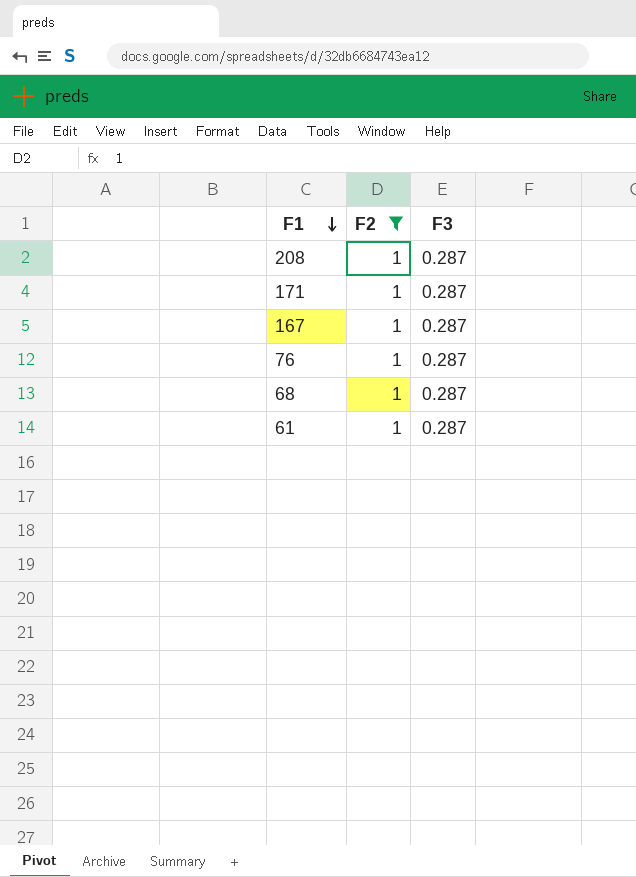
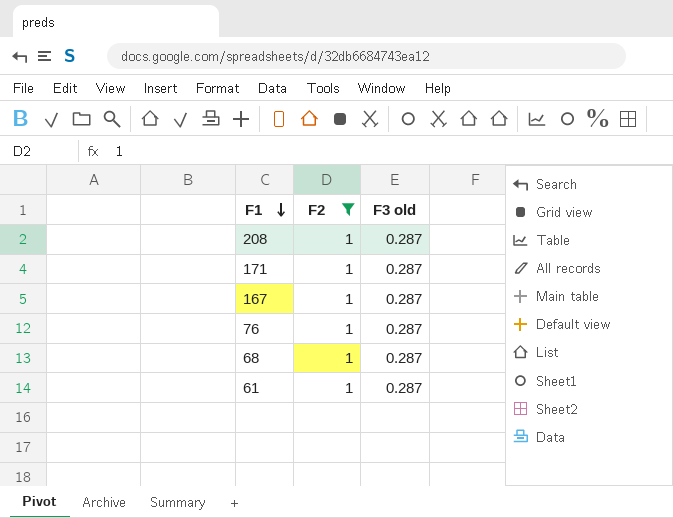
column name: F3 -> F3 old

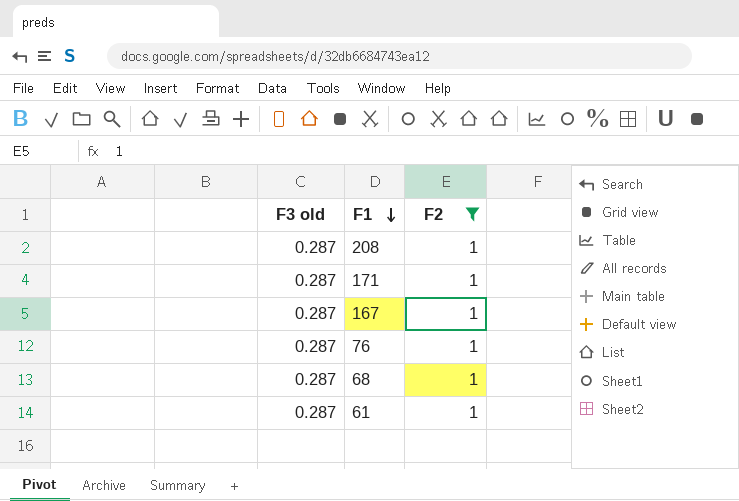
column F3 old | position: 3 -> 1

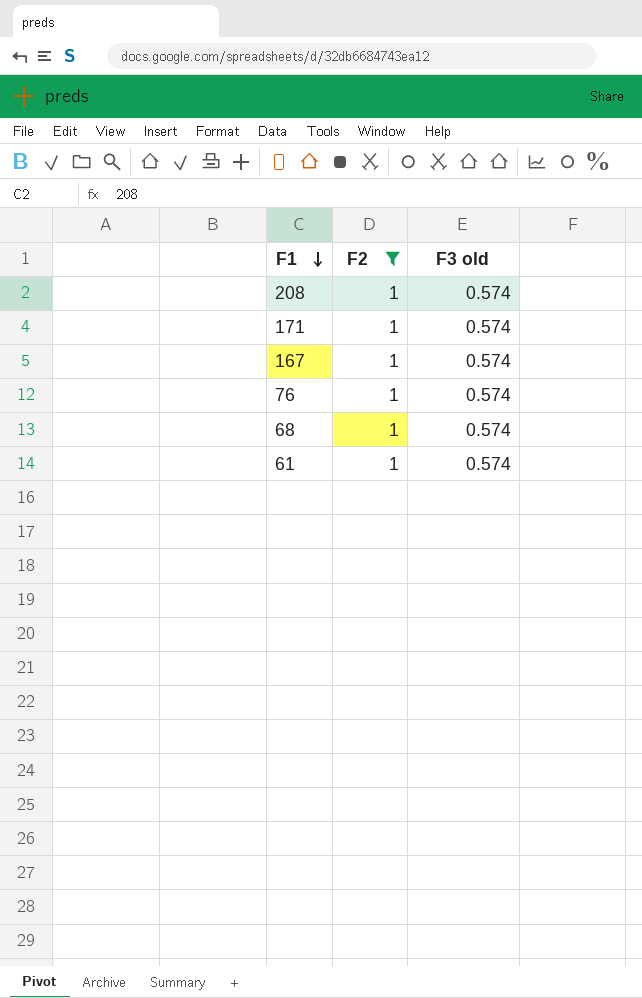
column F3 old | position: 1 -> 3
208 | F3 old: 0.287 -> 0.574
171 | F3 old: 0.287 -> 0.574
167 | F3 old: 0.287 -> 0.574
76 | F3 old: 0.287 -> 0.574
68 | F3 old: 0.287 -> 0.574
61 | F3 old: 0.287 -> 0.574

